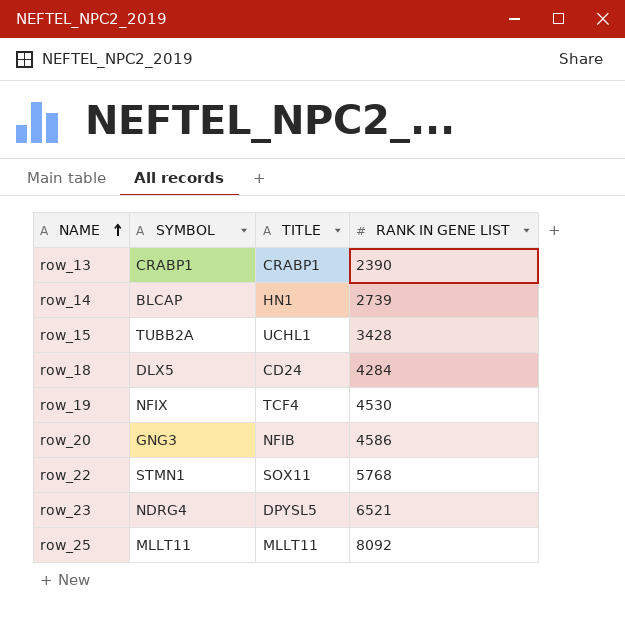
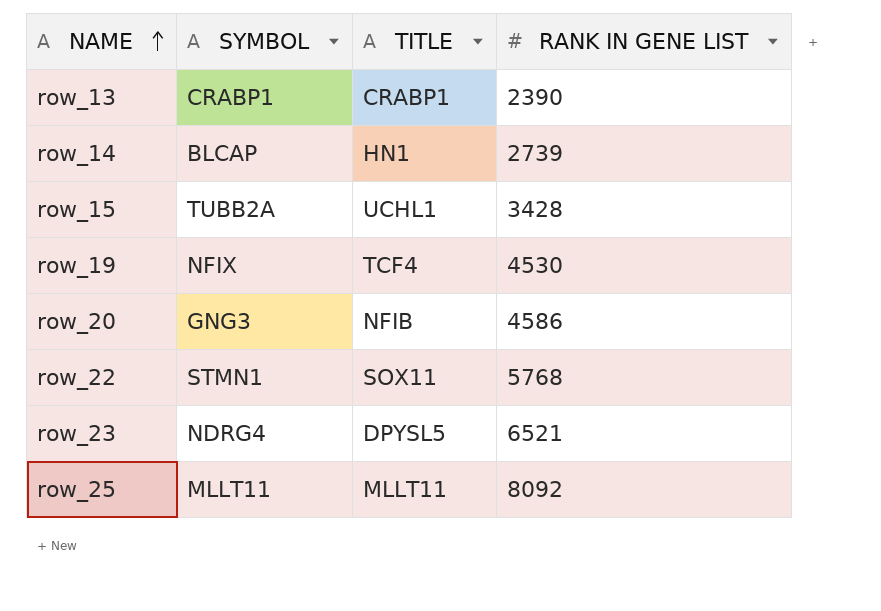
row row_18: DLX5 | CD24 | 4284 -> none

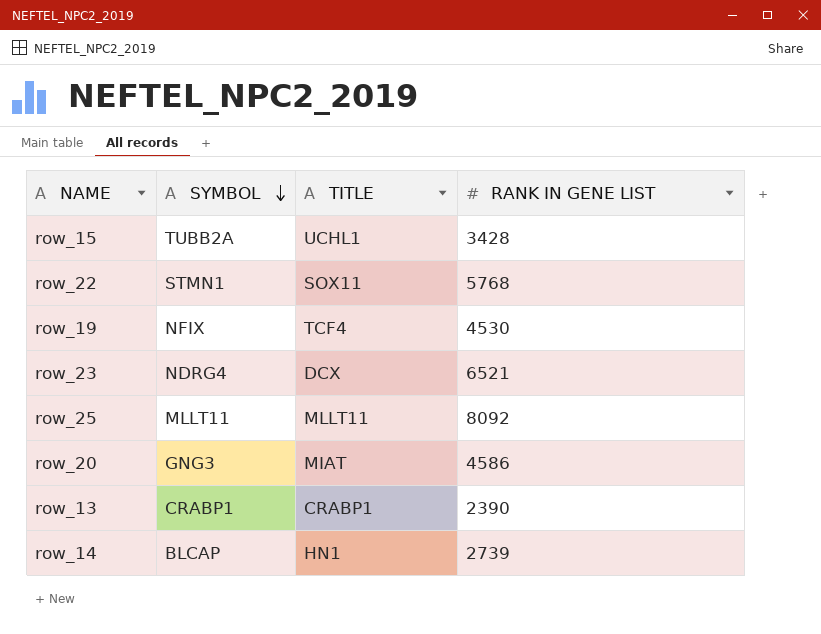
row order: NAME ascending -> SYMBOL descending
row_23 | TITLE: DPYSL5 -> DCX
row_20 | TITLE: NFIB -> MIAT

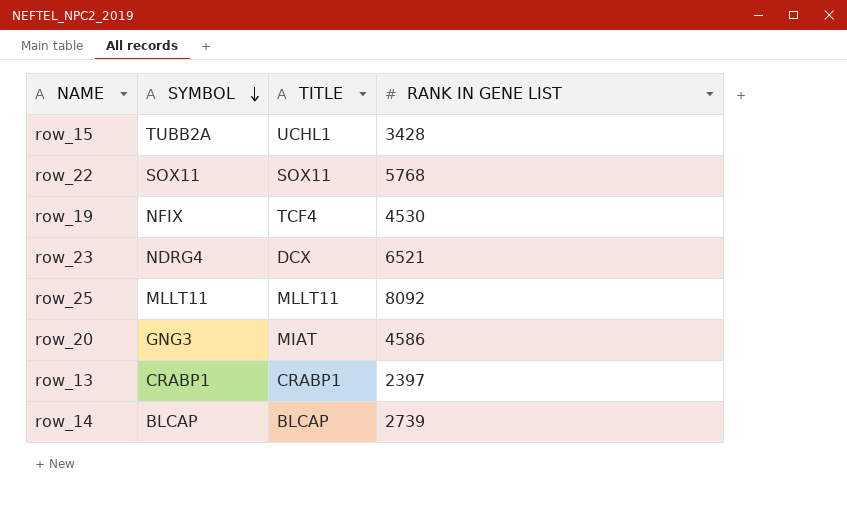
row_22 | SYMBOL: STMN1 -> SOX11
row_13 | RANK IN GENE LIST: 2390 -> 2397
row_14 | TITLE: HN1 -> BLCAP

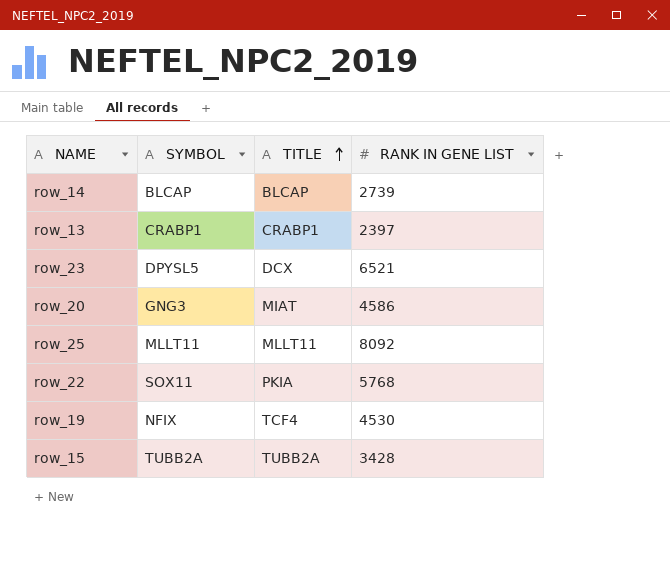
row order: SYMBOL descending -> TITLE ascending
row_23 | SYMBOL: NDRG4 -> DPYSL5
row_22 | TITLE: SOX11 -> PKIA
row_15 | TITLE: UCHL1 -> TUBB2A

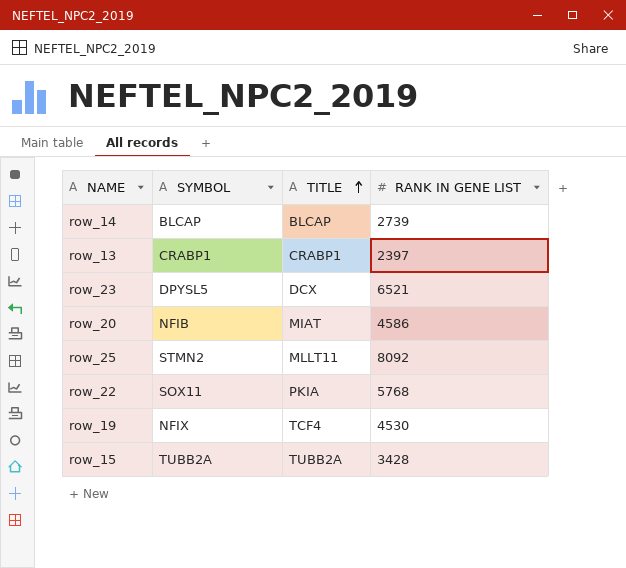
row_20 | SYMBOL: GNG3 -> NFIB
row_25 | SYMBOL: MLLT11 -> STMN2

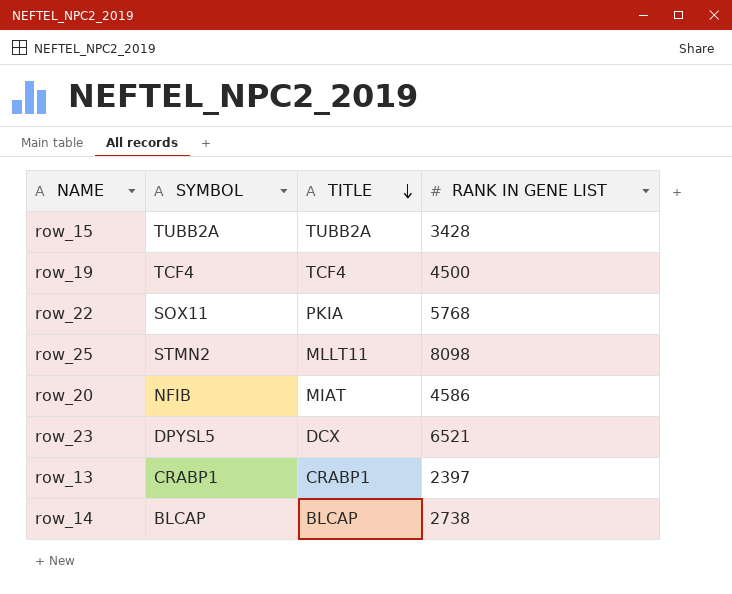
row order: TITLE ascending -> TITLE descending
row_19 | SYMBOL: NFIX -> TCF4
row_19 | RANK IN GENE LIST: 4530 -> 4500
row_25 | RANK IN GENE LIST: 8092 -> 8098
row_14 | RANK IN GENE LIST: 2739 -> 2738

